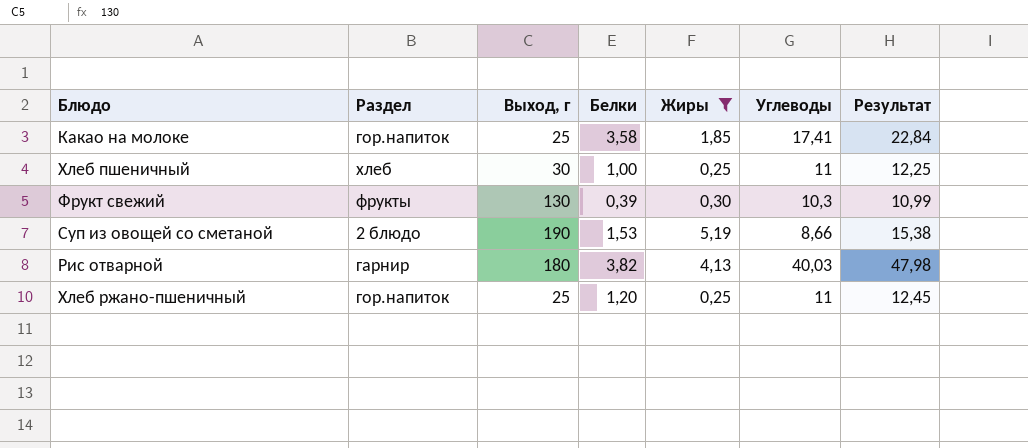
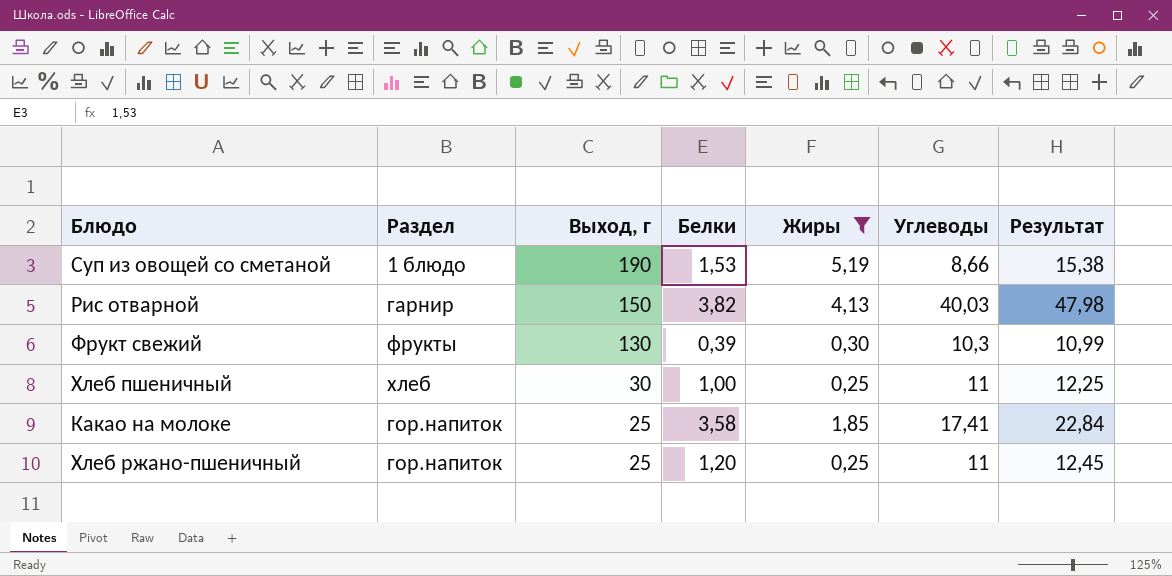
row order: none -> Выход, г descending
Суп из овощей со сметаной | Раздел: 2 блюдо -> 1 блюдо
Рис отварной | Выход, г: 180 -> 150

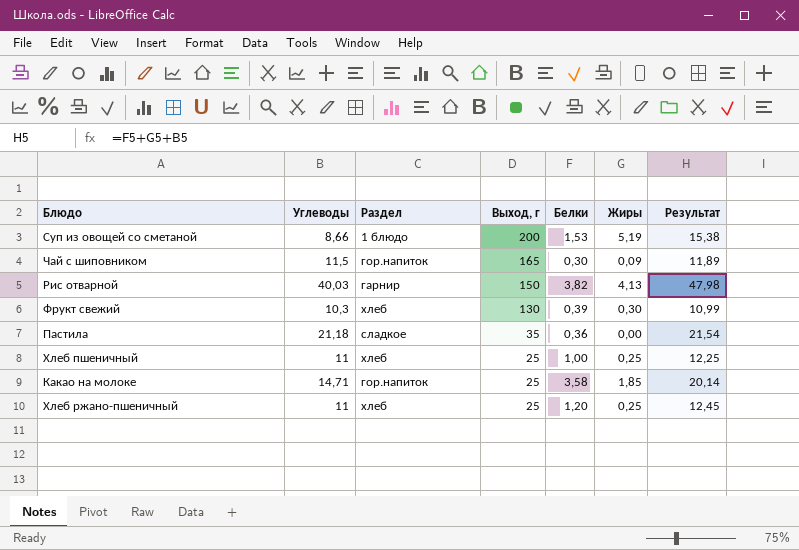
filter: Жиры >= 0,25 -> none
column Углеводы | position: 6 -> 2
Суп из овощей со сметаной | Выход, г: 190 -> 200
Фрукт свежий | Раздел: фрукты -> хлеб
Хлеб пшеничный | Выход, г: 30 -> 25
Какао на молоке | Углеводы: 17,41 -> 14,71
Какао на молоке | Результат: 22,84 -> 20,14
Хлеб ржано-пшеничный | Раздел: гор.напиток -> хлеб

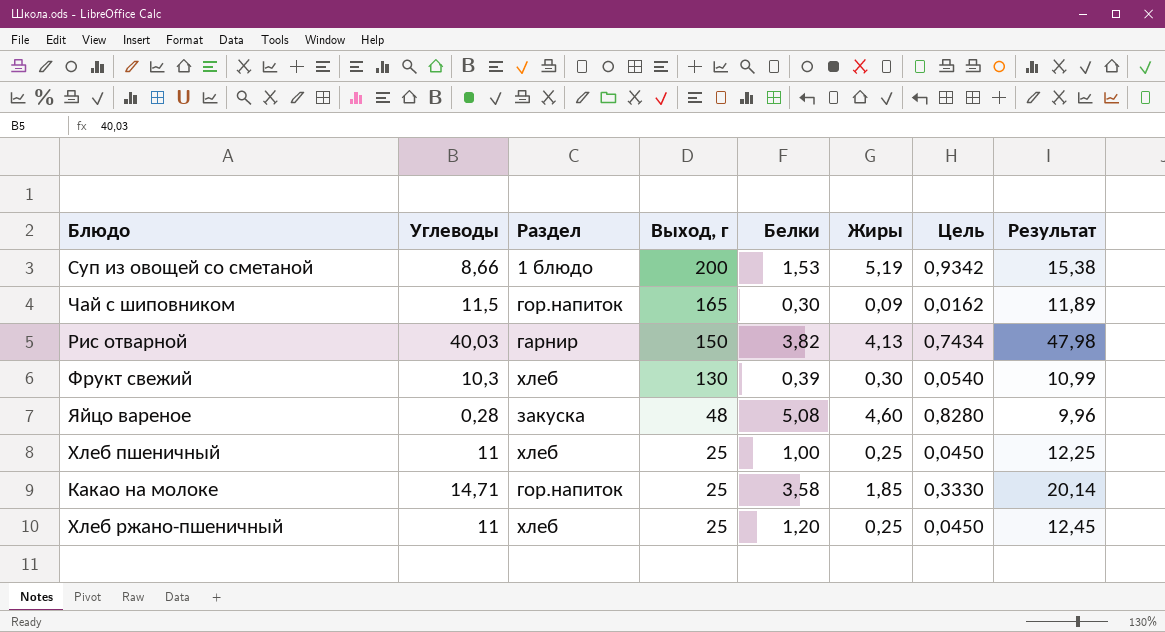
column Цель | formula: none -> [Жиры] * 0,18
row Пастила: 21,18 | сладкое | 35 | 0,36 | 0,00 | 21,54 -> none
row Яйцо вареное: none -> 0,28 | закуска | 48 | 5,08 | 4,60 | 0,8280 | 9,96

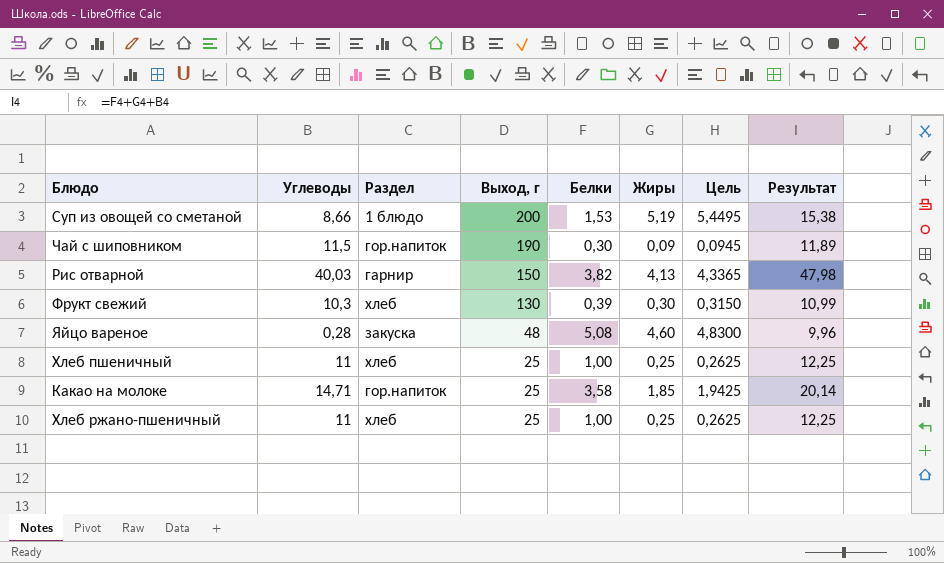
column Цель | formula: [Жиры] * 0,18 -> [Жиры] * 1,05
Чай с шиповником | Выход, г: 165 -> 190
Хлеб ржано-пшеничный | Белки: 1,20 -> 1,00
Хлеб ржано-пшеничный | Результат: 12,45 -> 12,25

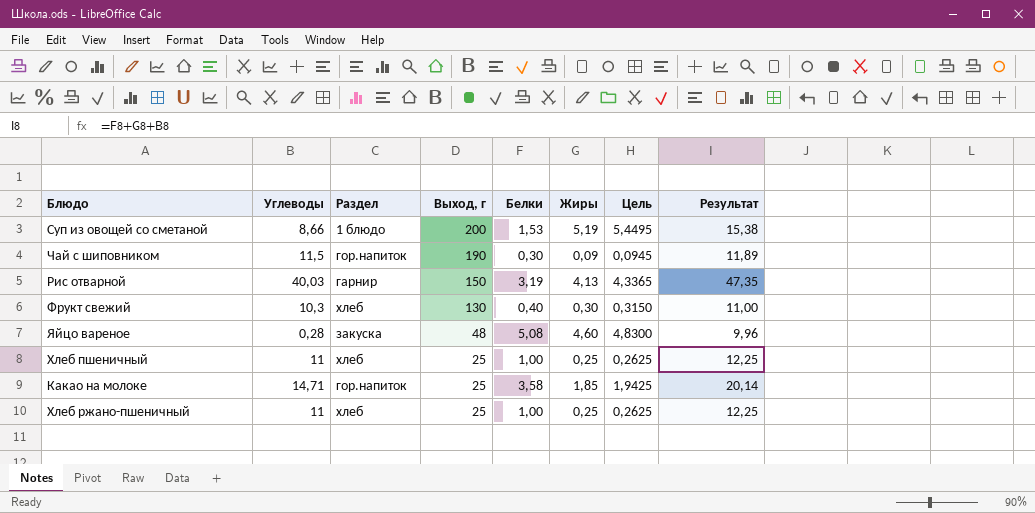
Рис отварной | Белки: 3,82 -> 3,19
Рис отварной | Результат: 47,98 -> 47,35
Фрукт свежий | Белки: 0,39 -> 0,40
Фрукт свежий | Результат: 10,99 -> 11,00

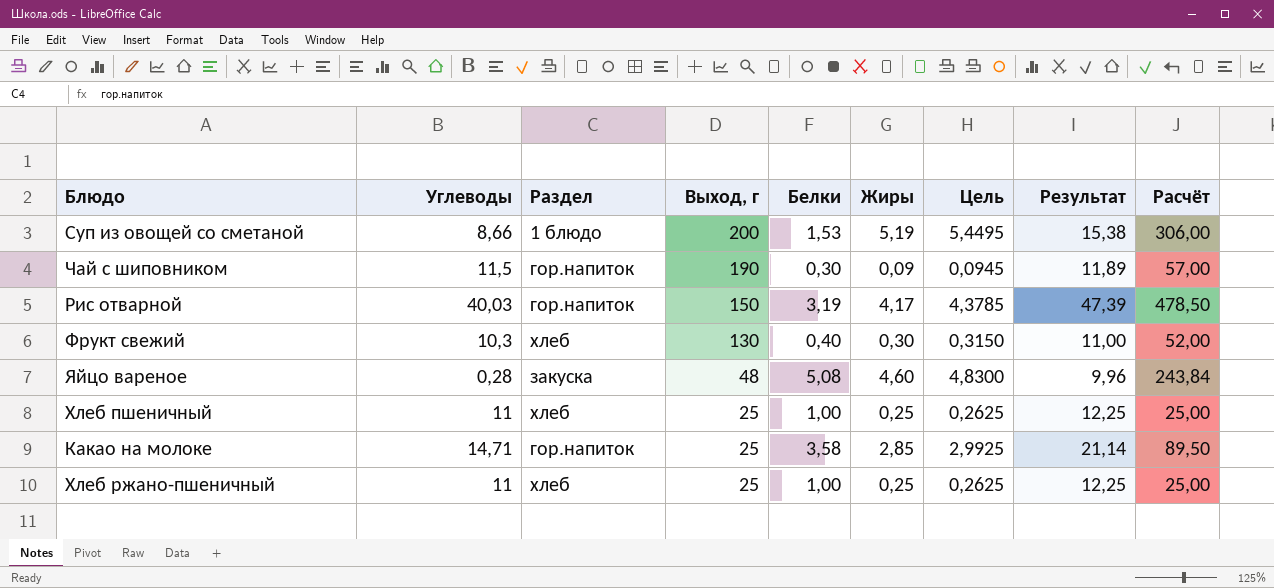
column Расчёт | formula: none -> [Выход, г] * [Белки]
Рис отварной | Раздел: гарнир -> гор.напиток
Рис отварной | Жиры: 4,13 -> 4,17
Рис отварной | Цель: 4,3365 -> 4,3785
Рис отварной | Результат: 47,35 -> 47,39
Какао на молоке | Жиры: 1,85 -> 2,85
Какао на молоке | Цель: 1,9425 -> 2,9925
Какао на молоке | Результат: 20,14 -> 21,14

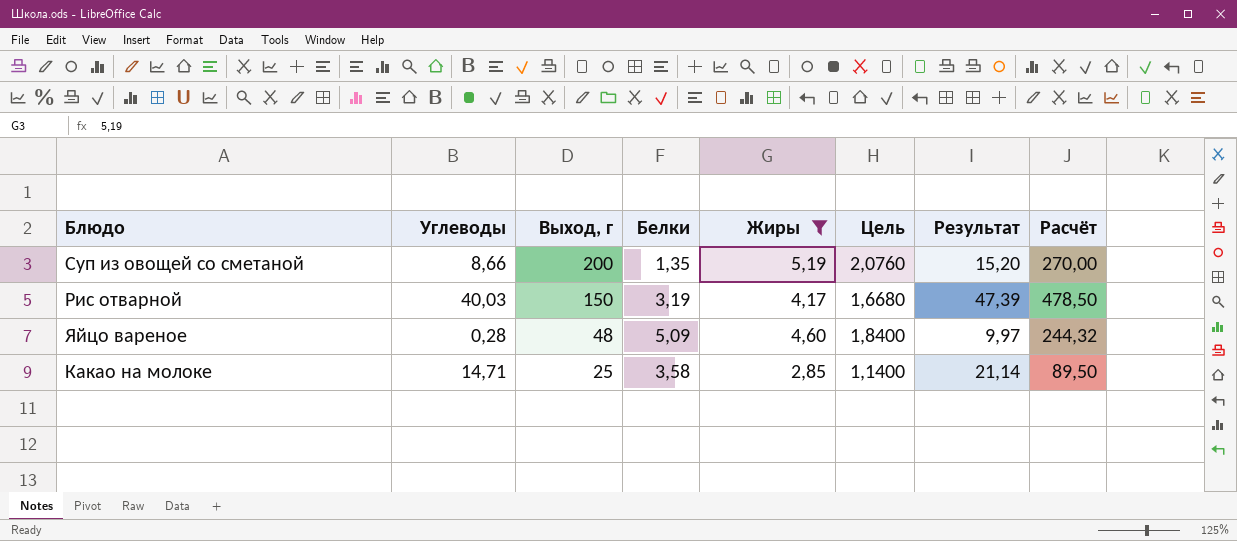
filter: none -> Жиры >= 2,85
column Раздел | position: 3 -> none
column Цель | formula: [Жиры] * 1,05 -> [Жиры] * 0,4
Суп из овощей со сметаной | Белки: 1,53 -> 1,35
Суп из овощей со сметаной | Результат: 15,38 -> 15,20
Суп из овощей со сметаной | Расчёт: 306,00 -> 270,00
Яйцо вареное | Белки: 5,08 -> 5,09
Яйцо вареное | Результат: 9,96 -> 9,97
Яйцо вареное | Расчёт: 243,84 -> 244,32

